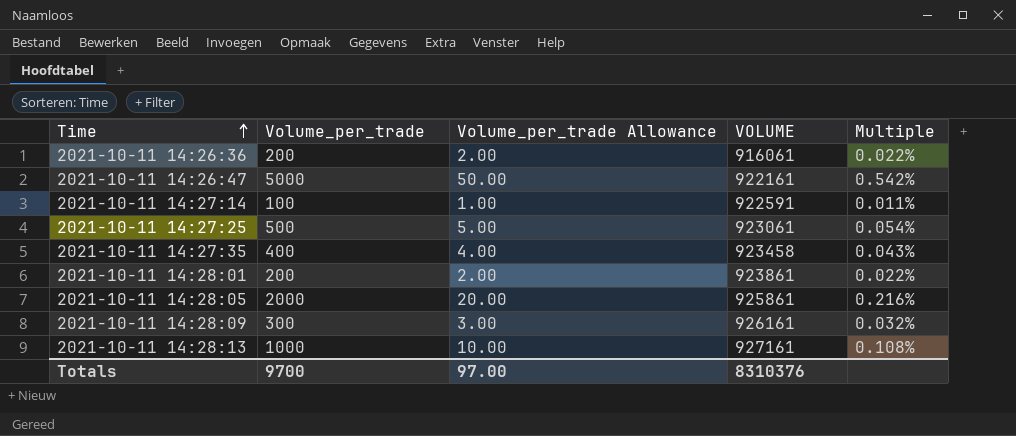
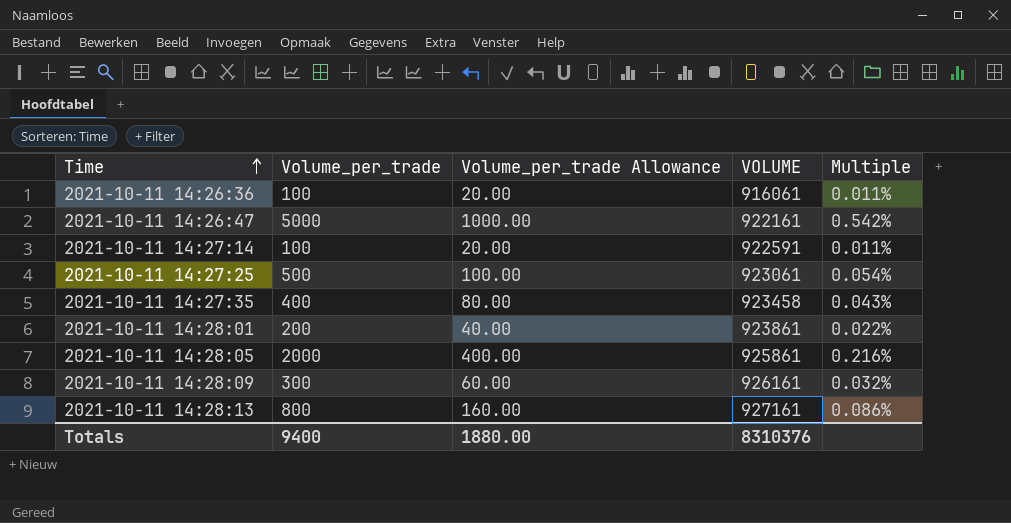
column Volume_per_trade Allowance | formula: [Volume_per_trade] * 0.01 -> [Volume_per_trade] * 0.2
2021-10-11 14:26:36 | Volume_per_trade: 200 -> 100
2021-10-11 14:26:36 | Multiple: 0.022% -> 0.011%
2021-10-11 14:28:13 | Volume_per_trade: 1000 -> 800
2021-10-11 14:28:13 | Multiple: 0.108% -> 0.086%
Totals | Volume_per_trade: 9700 -> 9400
Totals | Volume_per_trade Allowance: 97.00 -> 1880.00

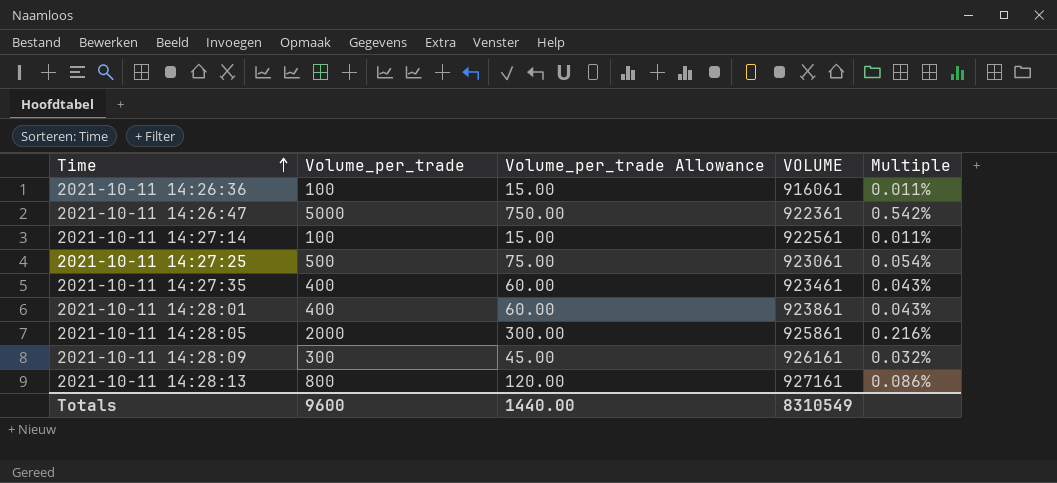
column Volume_per_trade Allowance | formula: [Volume_per_trade] * 0.2 -> [Volume_per_trade] * 0.15
2021-10-11 14:26:47 | VOLUME: 922161 -> 922361
2021-10-11 14:27:14 | VOLUME: 922591 -> 922561
2021-10-11 14:27:35 | VOLUME: 923458 -> 923461
2021-10-11 14:28:01 | Volume_per_trade: 200 -> 400
2021-10-11 14:28:01 | Multiple: 0.022% -> 0.043%
Totals | Volume_per_trade: 9400 -> 9600
Totals | Volume_per_trade Allowance: 1880.00 -> 1440.00
Totals | VOLUME: 8310376 -> 8310549

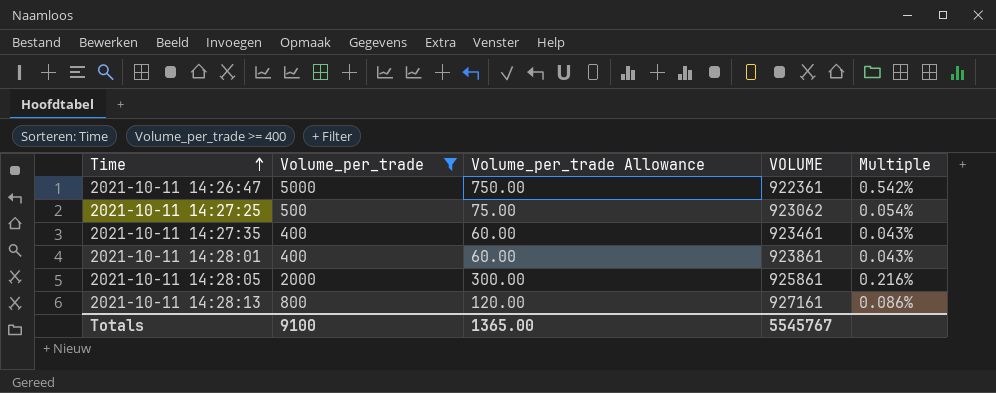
filter: none -> Volume_per_trade >= 400
2021-10-11 14:27:25 | VOLUME: 923061 -> 923062
Totals | Volume_per_trade: 9600 -> 9100
Totals | Volume_per_trade Allowance: 1440.00 -> 1365.00
Totals | VOLUME: 8310549 -> 5545767

